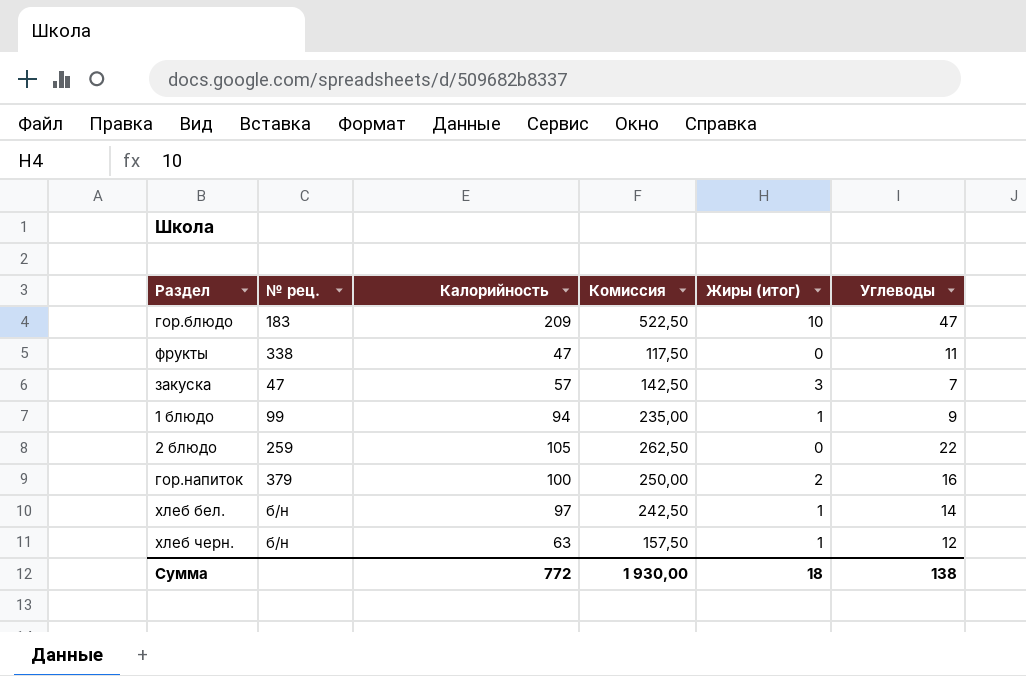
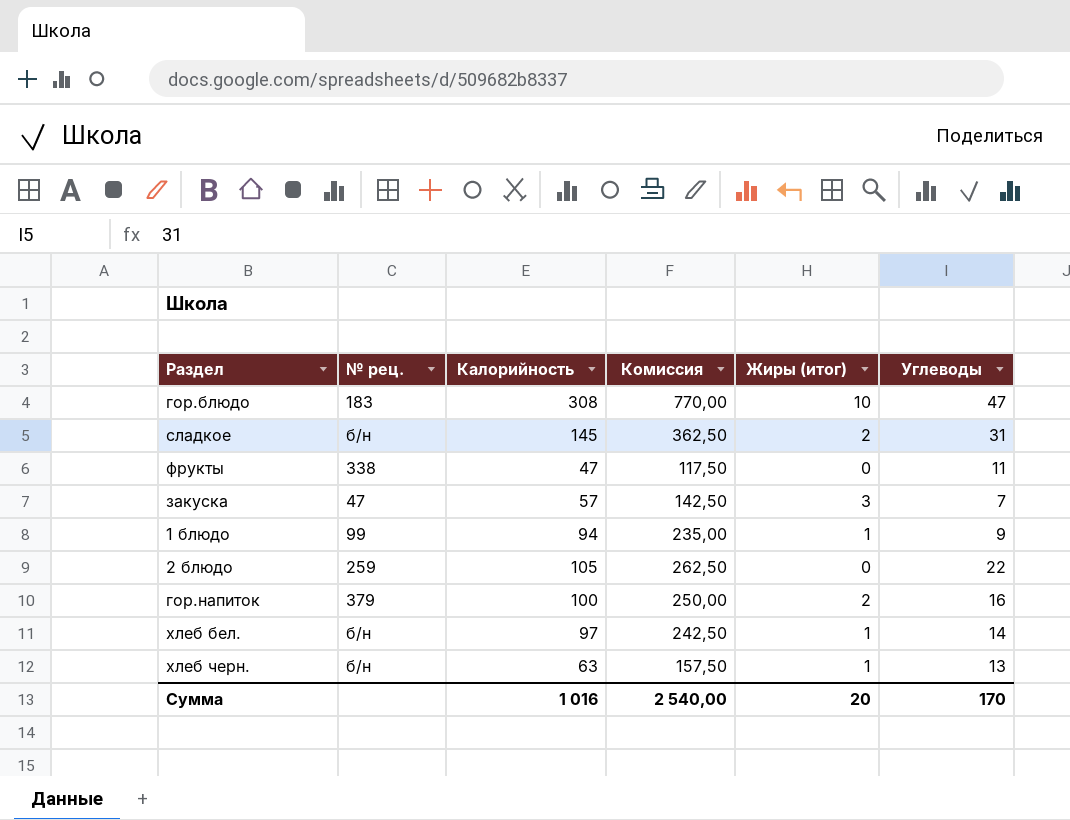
гор.блюдо | Калорийность: 209 -> 308
гор.блюдо | Комиссия: 522,50 -> 770,00
row сладкое: none -> б/н | 145 | 362,50 | 2 | 31
хлеб черн. | Углеводы: 12 -> 13
Сумма | Калорийность: 772 -> 1 016
Сумма | Комиссия: 1 930,00 -> 2 540,00
Сумма | Жиры (итог): 18 -> 20
Сумма | Углеводы: 138 -> 170

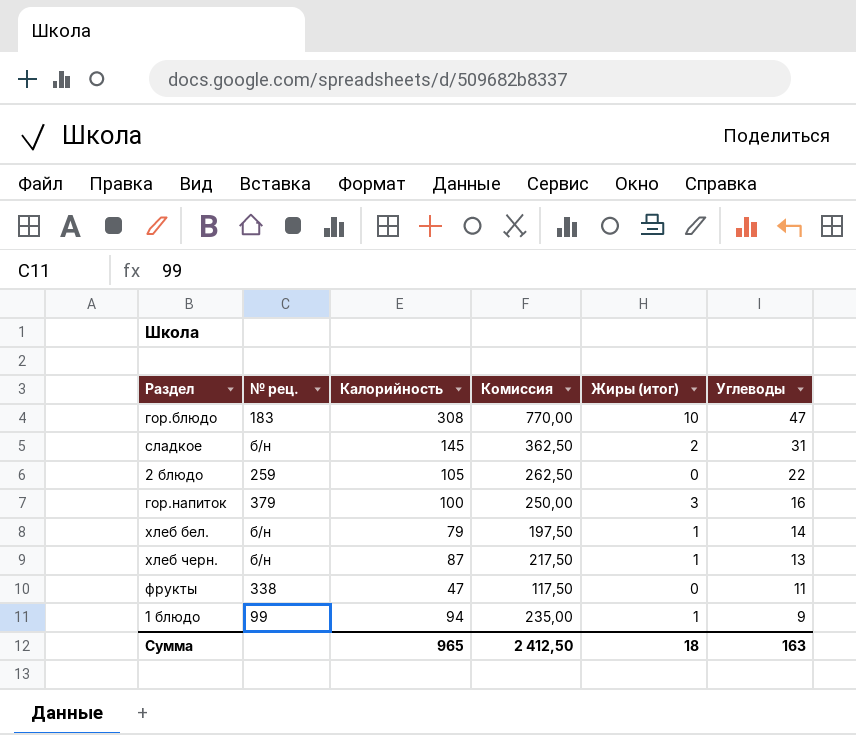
row order: none -> Углеводы descending
row закуска: 47 | 57 | 142,50 | 3 | 7 -> none
гор.напиток | Жиры (итог): 2 -> 3
хлеб бел. | Калорийность: 97 -> 79
хлеб бел. | Комиссия: 242,50 -> 197,50
хлеб черн. | Калорийность: 63 -> 87
хлеб черн. | Комиссия: 157,50 -> 217,50
Сумма | Калорийность: 1 016 -> 965
Сумма | Комиссия: 2 540,00 -> 2 412,50
Сумма | Жиры (итог): 20 -> 18
Сумма | Углеводы: 170 -> 163

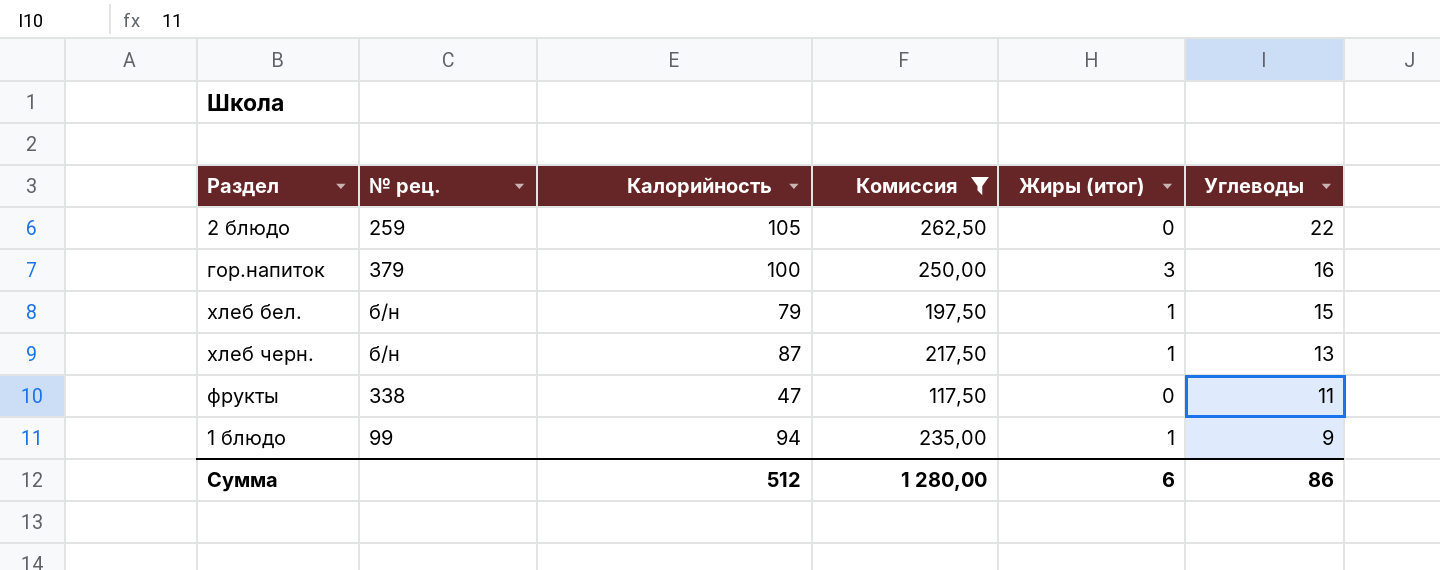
filter: none -> Комиссия <= 262,50
хлеб бел. | Углеводы: 14 -> 15
Сумма | Калорийность: 965 -> 512
Сумма | Комиссия: 2 412,50 -> 1 280,00
Сумма | Жиры (итог): 18 -> 6
Сумма | Углеводы: 163 -> 86

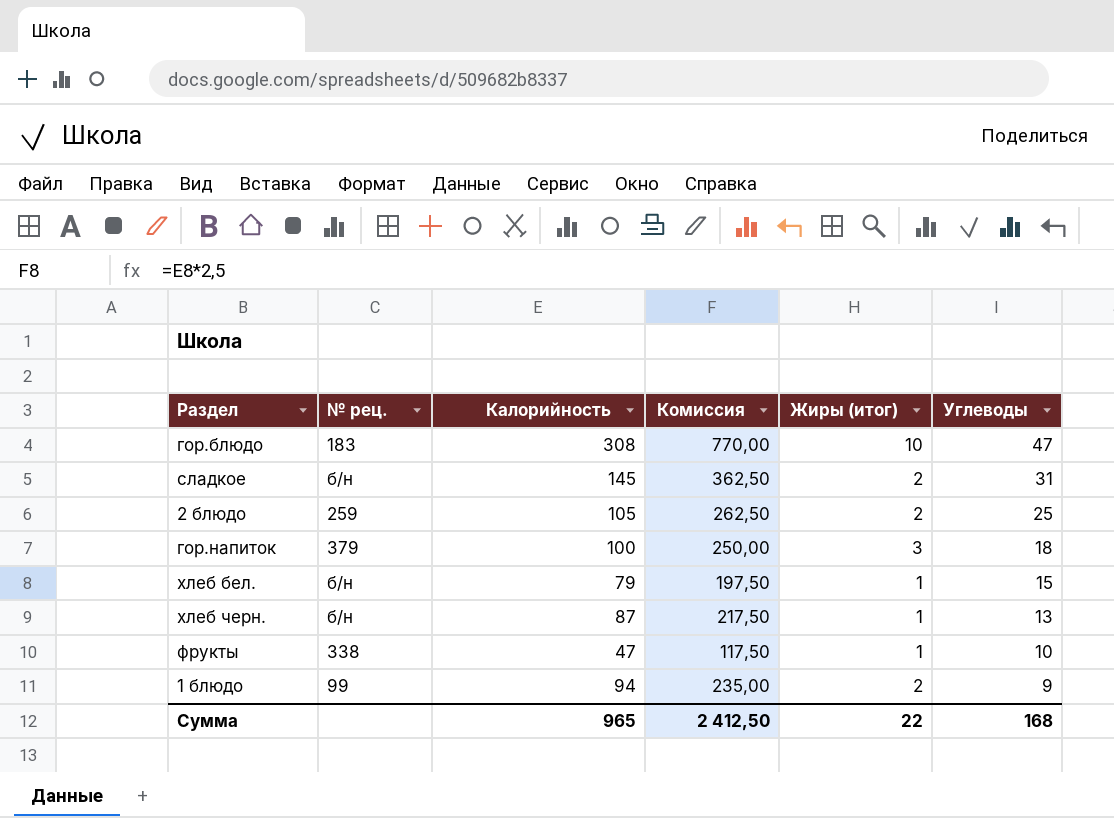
filter: Комиссия <= 262,50 -> none
2 блюдо | Жиры (итог): 0 -> 2
2 блюдо | Углеводы: 22 -> 25
гор.напиток | Углеводы: 16 -> 18
фрукты | Жиры (итог): 0 -> 1
фрукты | Углеводы: 11 -> 10
1 блюдо | Жиры (итог): 1 -> 2
Сумма | Калорийность: 512 -> 965
Сумма | Комиссия: 1 280,00 -> 2 412,50
Сумма | Жиры (итог): 6 -> 22
Сумма | Углеводы: 86 -> 168

